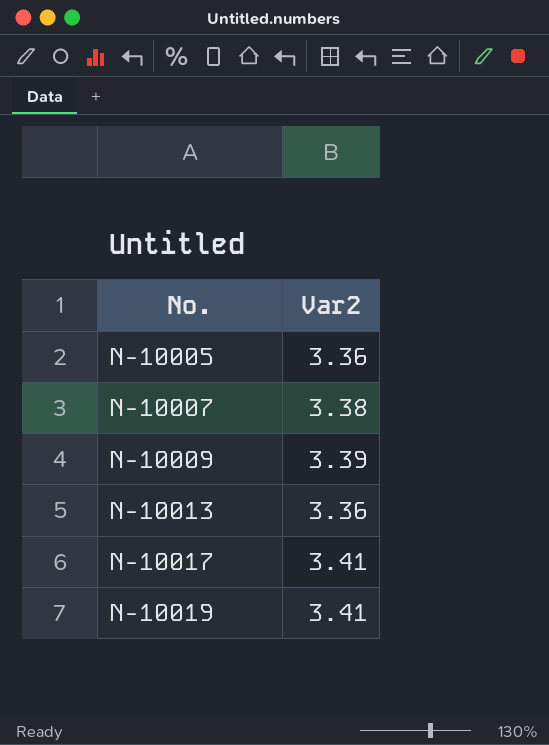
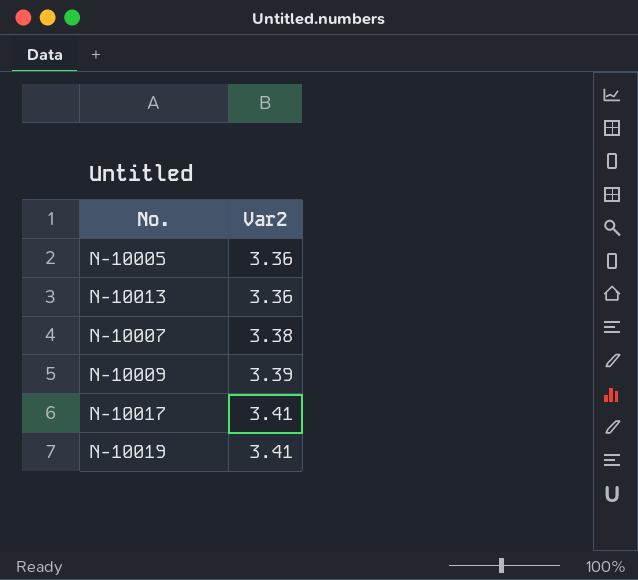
row order: No. ascending -> Var2 ascending

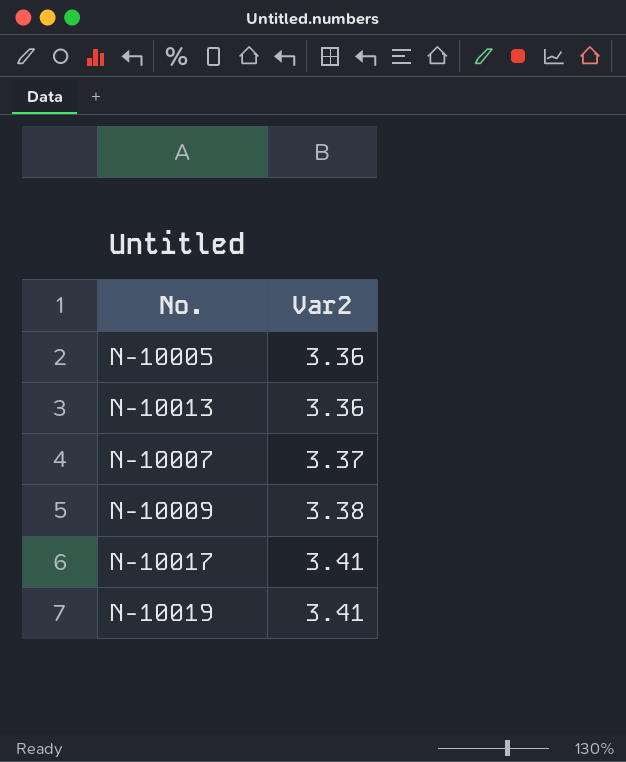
N-10007 | Var2: 3.38 -> 3.37
N-10009 | Var2: 3.39 -> 3.38

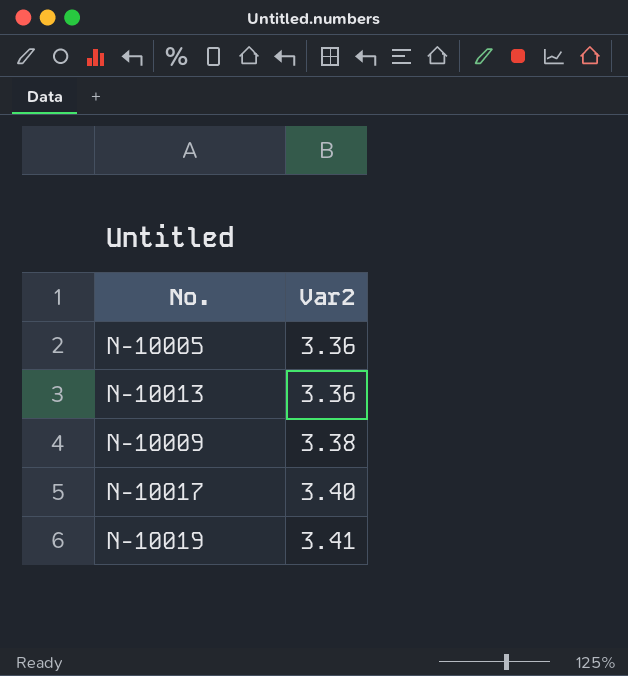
row N-10007: 3.37 -> none
N-10017 | Var2: 3.41 -> 3.40

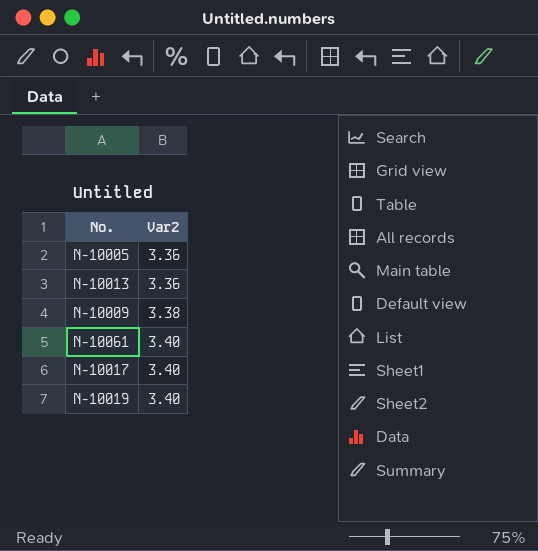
row N-10061: none -> 3.40
N-10019 | Var2: 3.41 -> 3.40

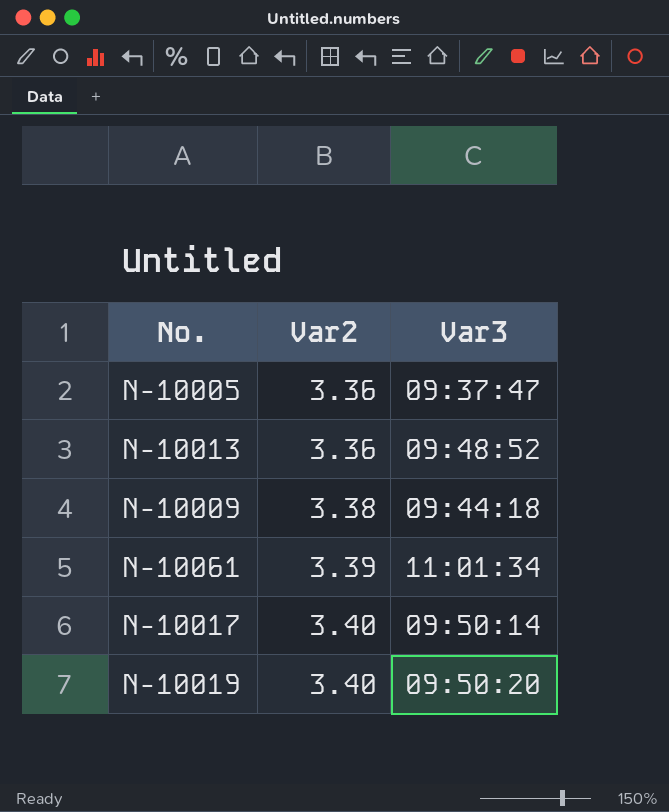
column Var3 | position: none -> 3
N-10061 | Var2: 3.40 -> 3.39

